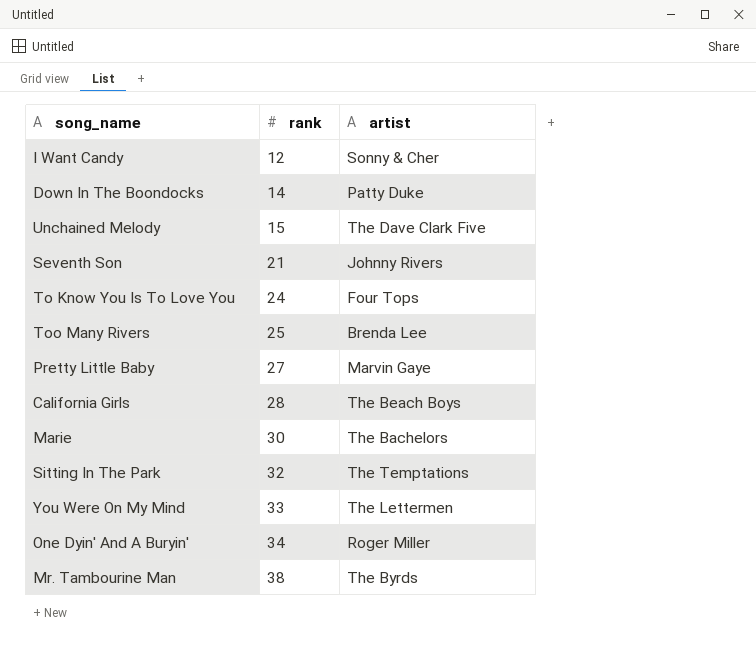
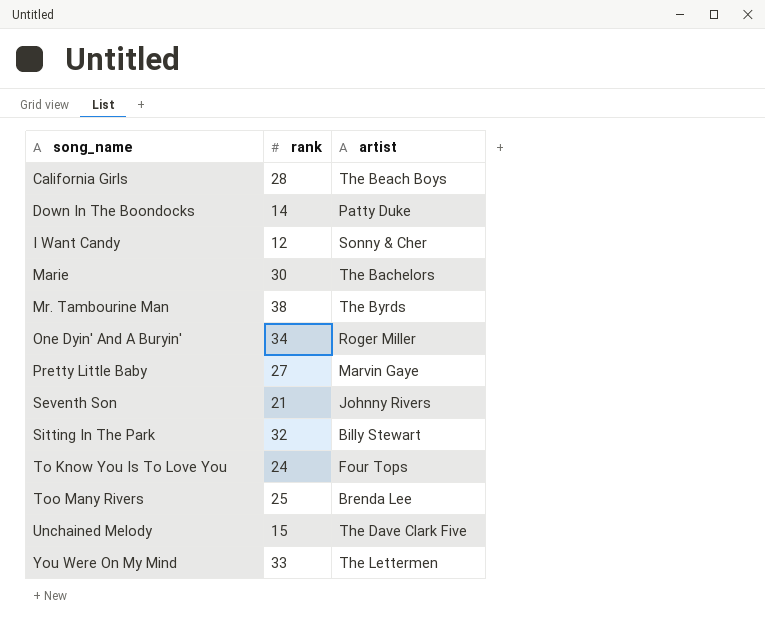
row order: rank ascending -> song_name ascending
Sitting In The Park | artist: The Temptations -> Billy Stewart

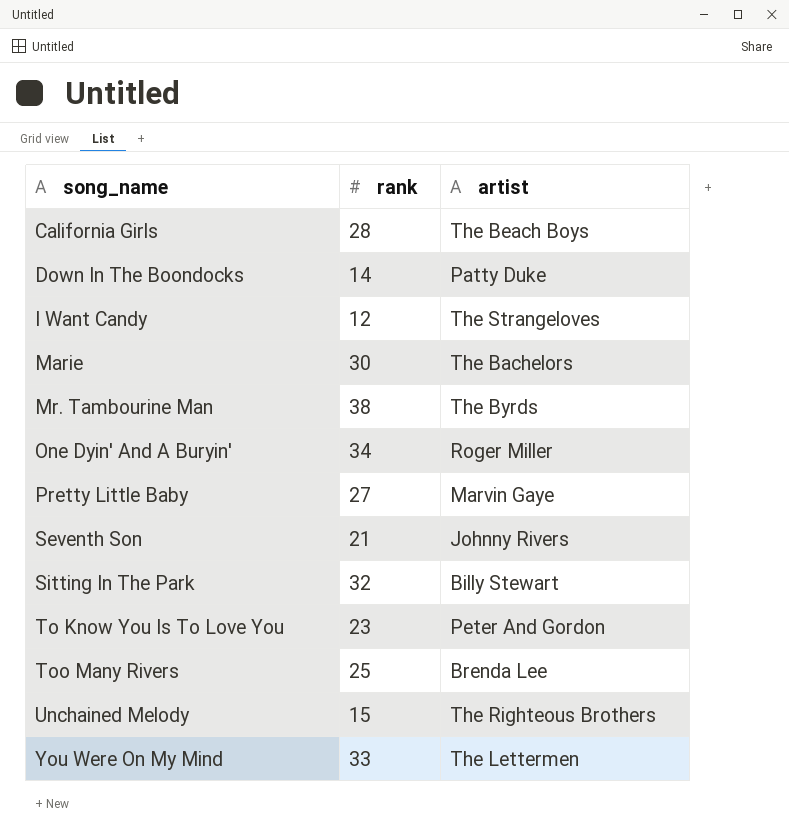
I Want Candy | artist: Sonny & Cher -> The Strangeloves
To Know You Is To Love You | rank: 24 -> 23
To Know You Is To Love You | artist: Four Tops -> Peter And Gordon
Unchained Melody | artist: The Dave Clark Five -> The Righteous Brothers

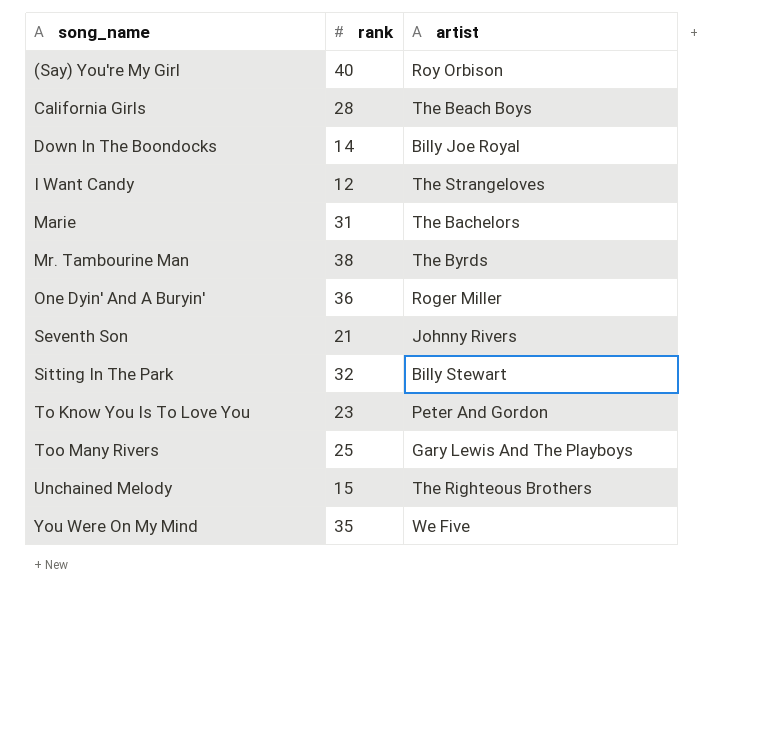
row Pretty Little Baby: 27 | Marvin Gaye -> none
row (Say) You're My Girl: none -> 40 | Roy Orbison
Down In The Boondocks | artist: Patty Duke -> Billy Joe Royal
Marie | rank: 30 -> 31
One Dyin' And A Buryin' | rank: 34 -> 36
Too Many Rivers | artist: Brenda Lee -> Gary Lewis And The Playboys
You Were On My Mind | rank: 33 -> 35
You Were On My Mind | artist: The Lettermen -> We Five

